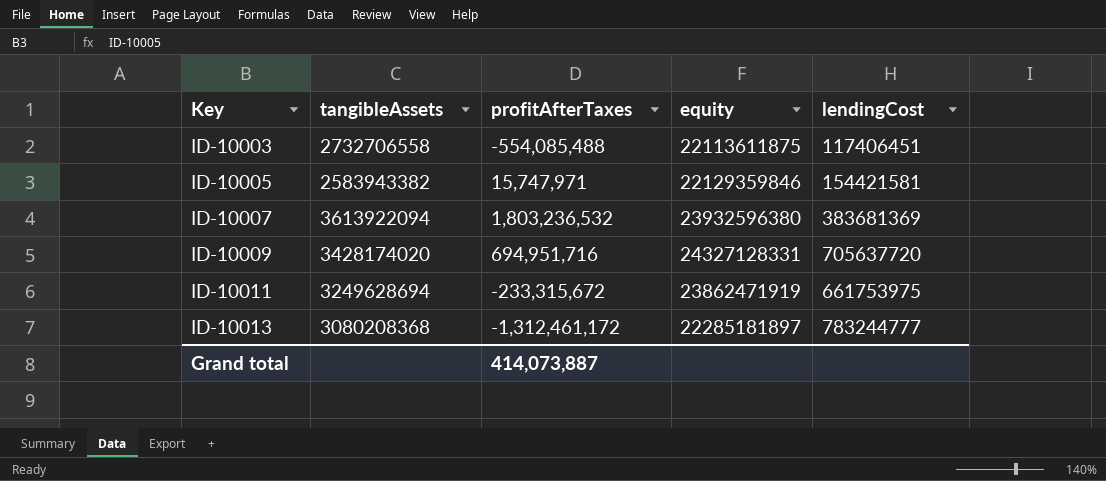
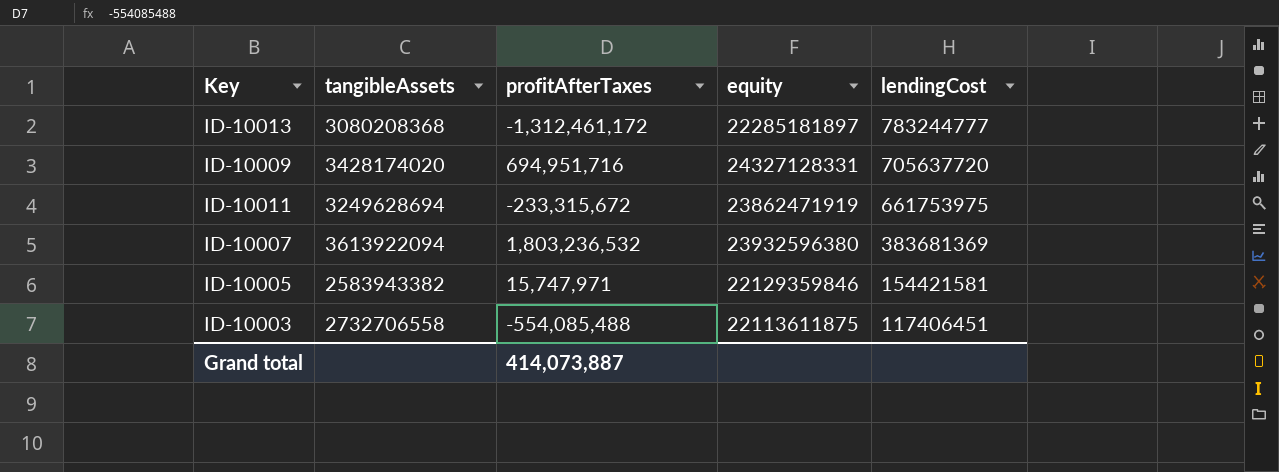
row order: Key ascending -> lendingCost descending

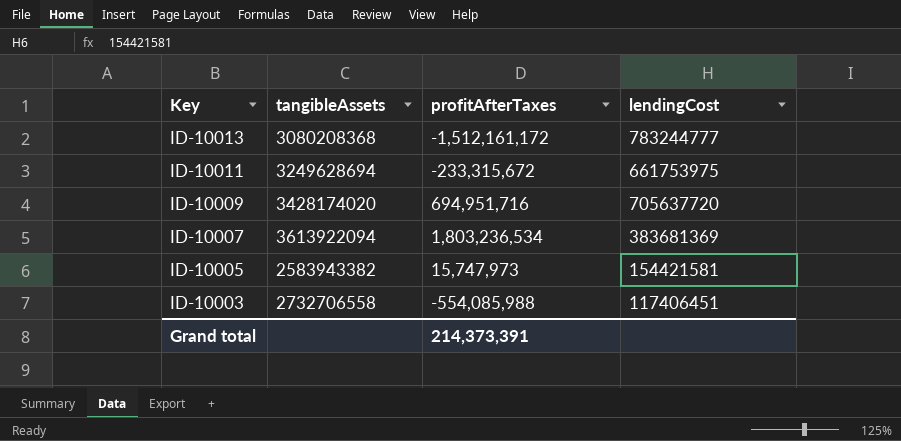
row order: lendingCost descending -> Key descending
column equity | position: 4 -> none
ID-10013 | profitAfterTaxes: -1,312,461,172 -> -1,512,161,172
ID-10007 | profitAfterTaxes: 1,803,236,532 -> 1,803,236,534
ID-10005 | profitAfterTaxes: 15,747,971 -> 15,747,973
ID-10003 | profitAfterTaxes: -554,085,488 -> -554,085,988
Grand total | profitAfterTaxes: 414,073,887 -> 214,373,391

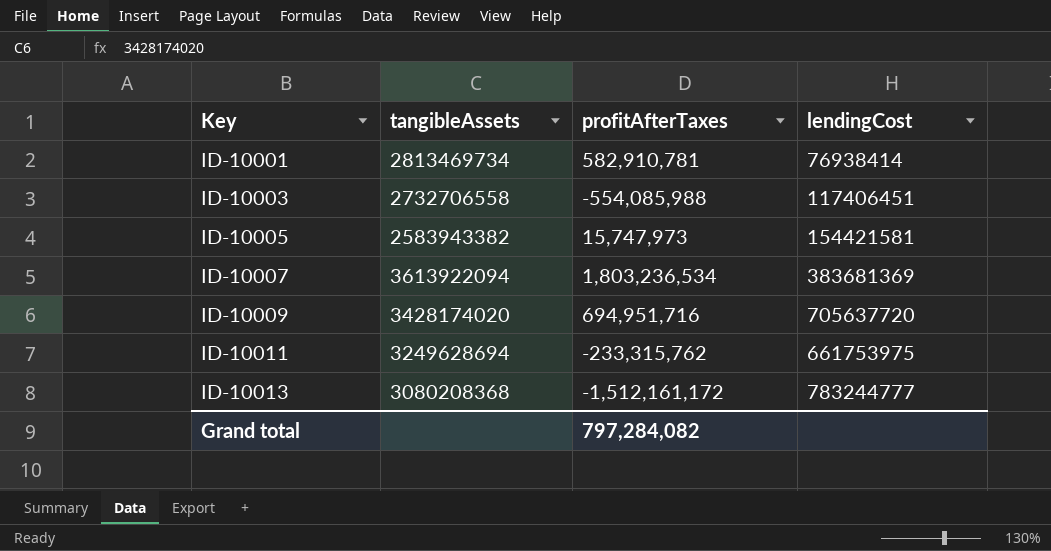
row order: Key descending -> Key ascending
row ID-10001: none -> 2813469734 | 582,910,781 | 76938414
ID-10011 | profitAfterTaxes: -233,315,672 -> -233,315,762
Grand total | profitAfterTaxes: 214,373,391 -> 797,284,082

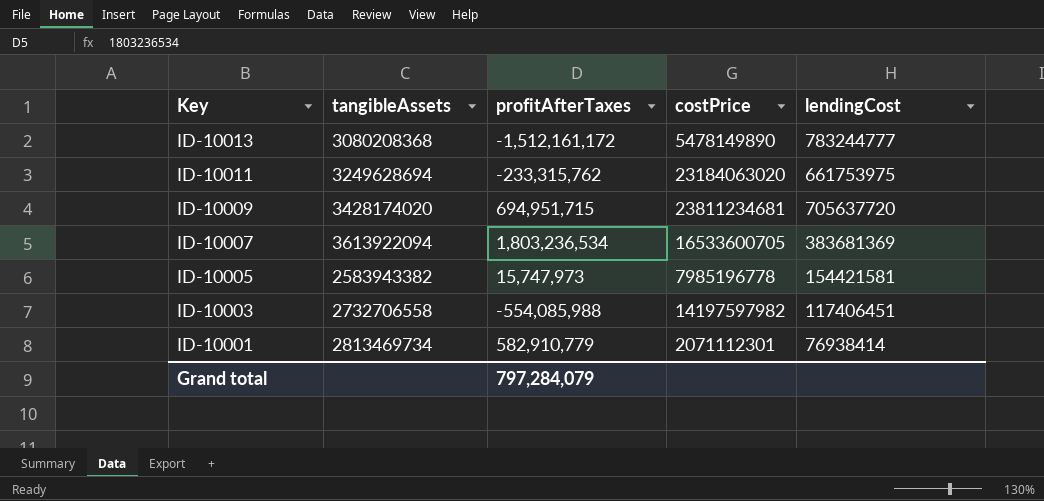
row order: Key ascending -> Key descending
column costPrice | position: none -> 4
ID-10009 | profitAfterTaxes: 694,951,716 -> 694,951,715
ID-10001 | profitAfterTaxes: 582,910,781 -> 582,910,779
Grand total | profitAfterTaxes: 797,284,082 -> 797,284,079

